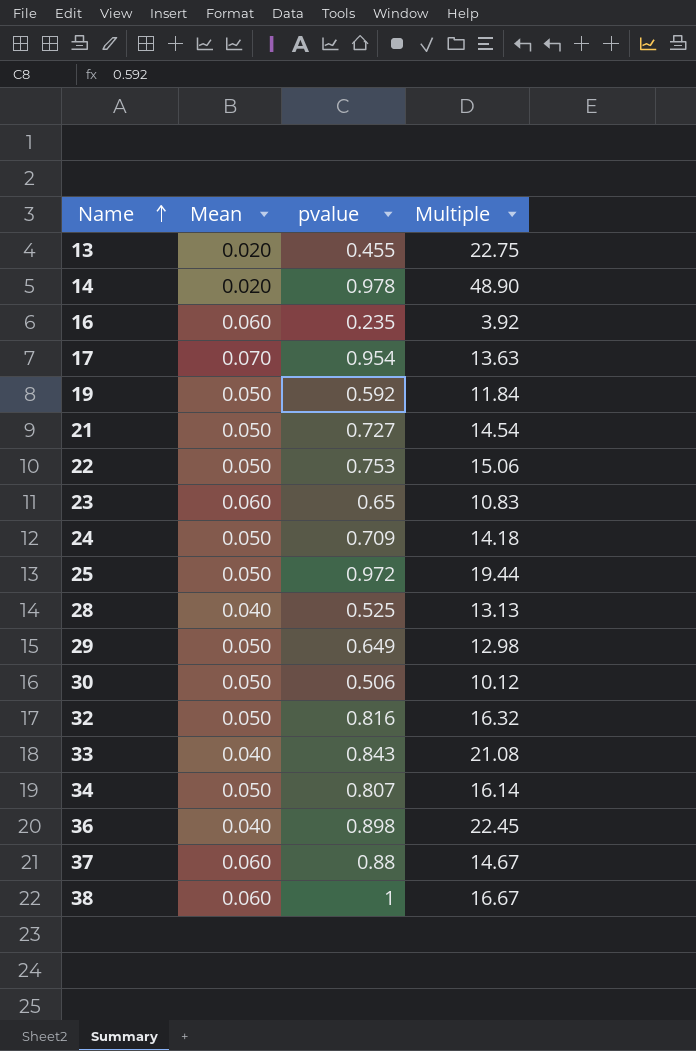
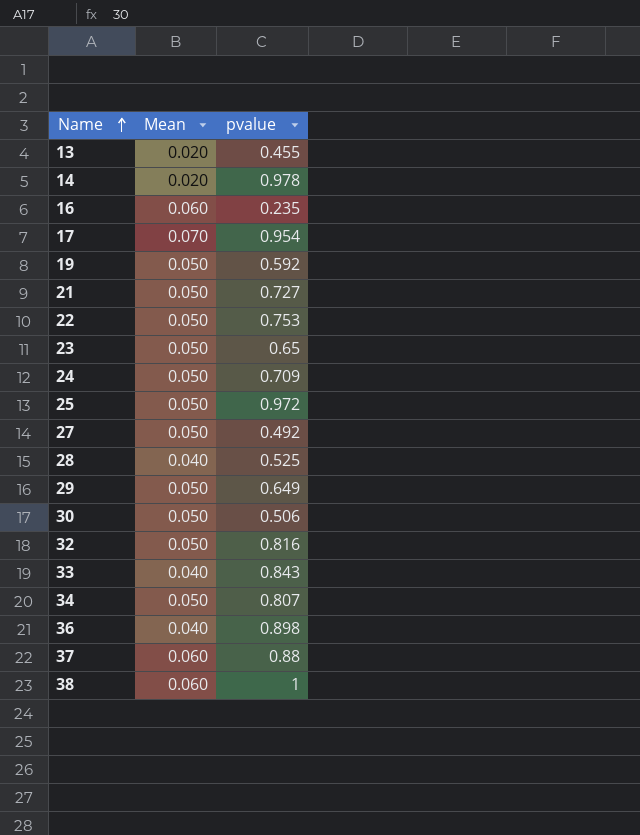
column Multiple | formula: [pvalue] / [Mean] -> none
23 | Mean: 0.060 -> 0.050
row 27: none -> 0.050 | 0.492

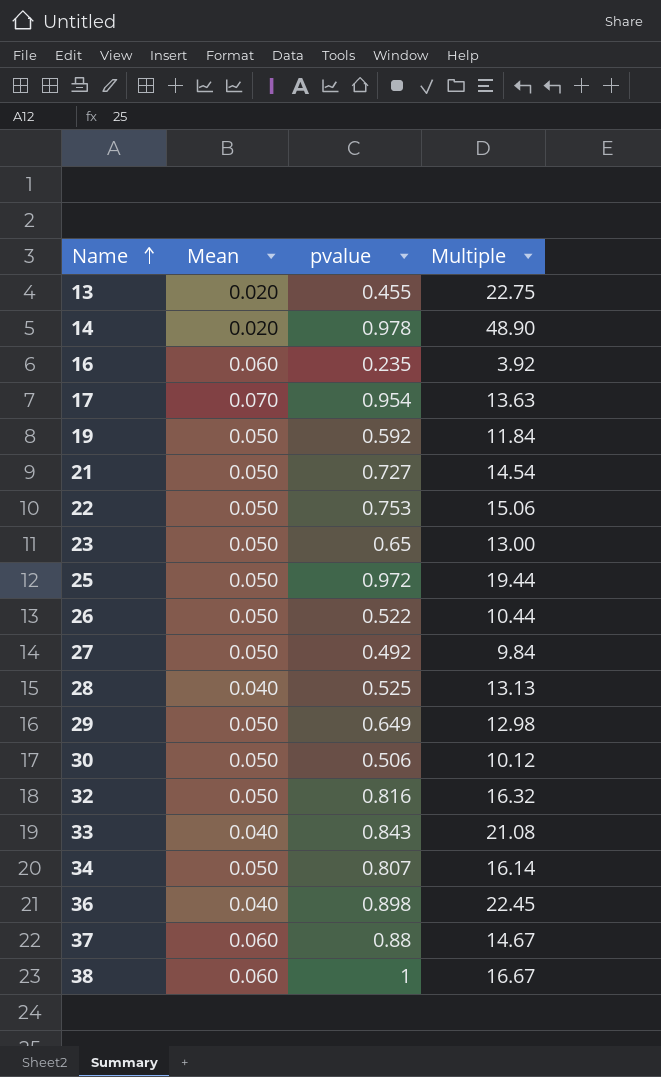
column Multiple | formula: none -> [pvalue] / [Mean]
row 24: 0.050 | 0.709 -> none
row 26: none -> 0.050 | 0.522 | 10.44

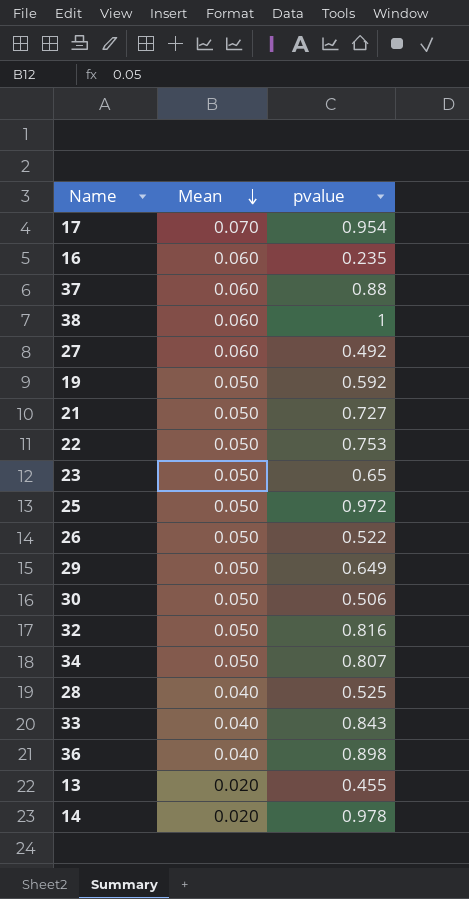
row order: Name ascending -> Mean descending
column Multiple | formula: [pvalue] / [Mean] -> none
27 | Mean: 0.050 -> 0.060

